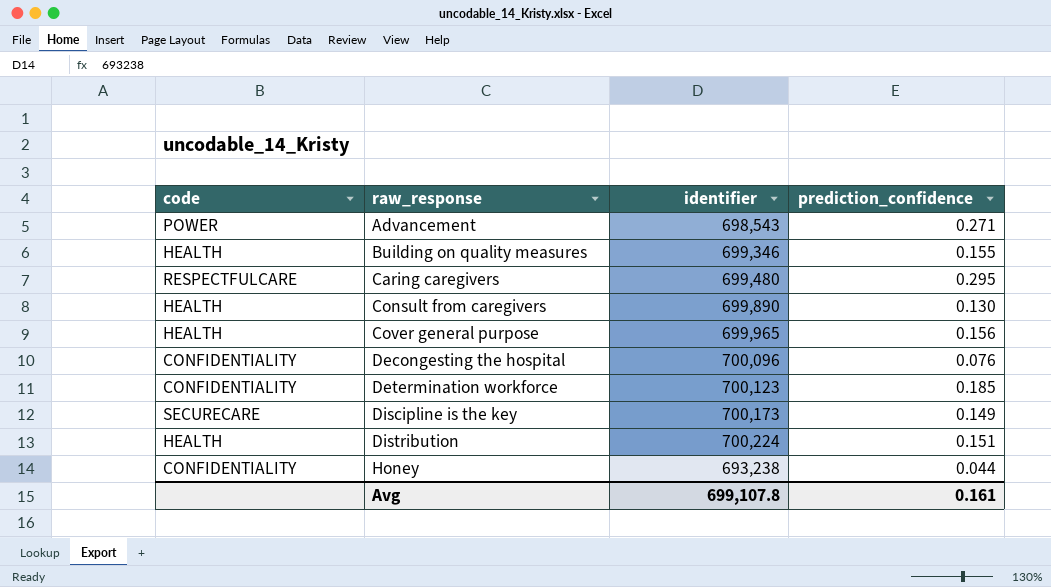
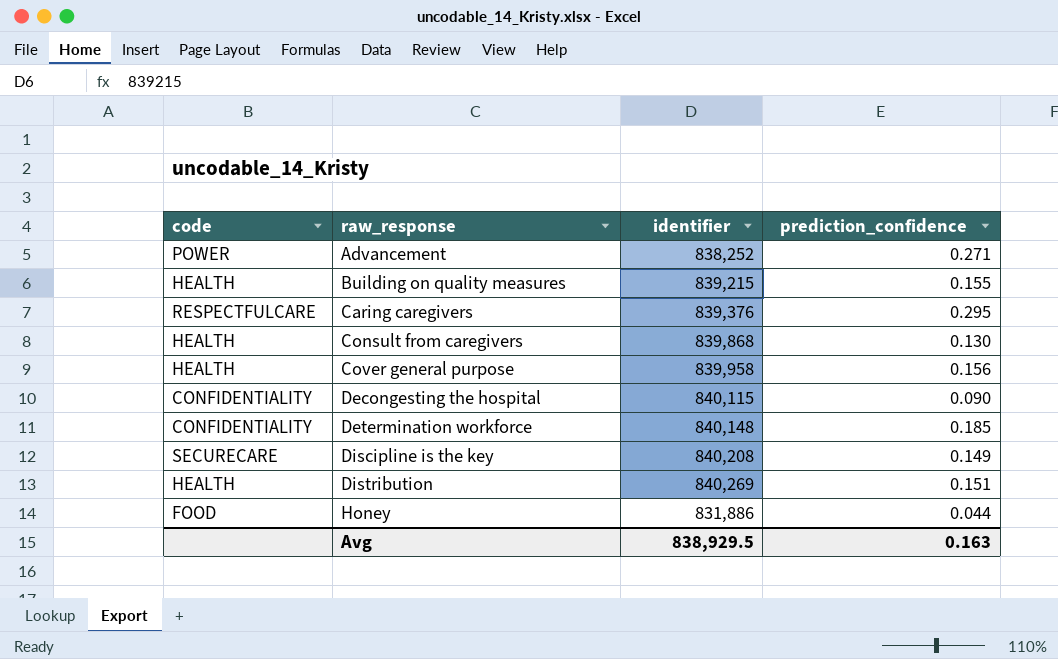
Advancement | identifier: 698,543 -> 838,252
Building on quality measures | identifier: 699,346 -> 839,215
Caring caregivers | identifier: 699,480 -> 839,376
Consult from caregivers | identifier: 699,890 -> 839,868
Cover general purpose | identifier: 699,965 -> 839,958
Decongesting the hospital | identifier: 700,096 -> 840,115
Decongesting the hospital | prediction_confidence: 0.076 -> 0.090
Determination workforce | identifier: 700,123 -> 840,148
Discipline is the key | identifier: 700,173 -> 840,208
Distribution | identifier: 700,224 -> 840,269
Honey | code: CONFIDENTIALITY -> FOOD
Honey | identifier: 693,238 -> 831,886
Avg | identifier: 699,107.8 -> 838,929.5
Avg | prediction_confidence: 0.161 -> 0.163

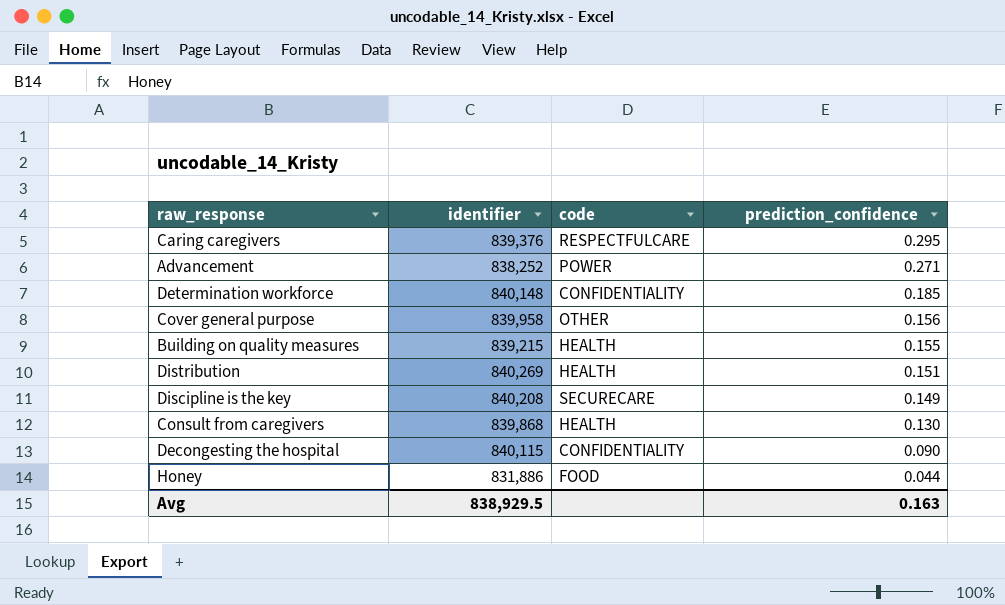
row order: raw_response ascending -> prediction_confidence descending
column code | position: 1 -> 3
Cover general purpose | code: HEALTH -> OTHER

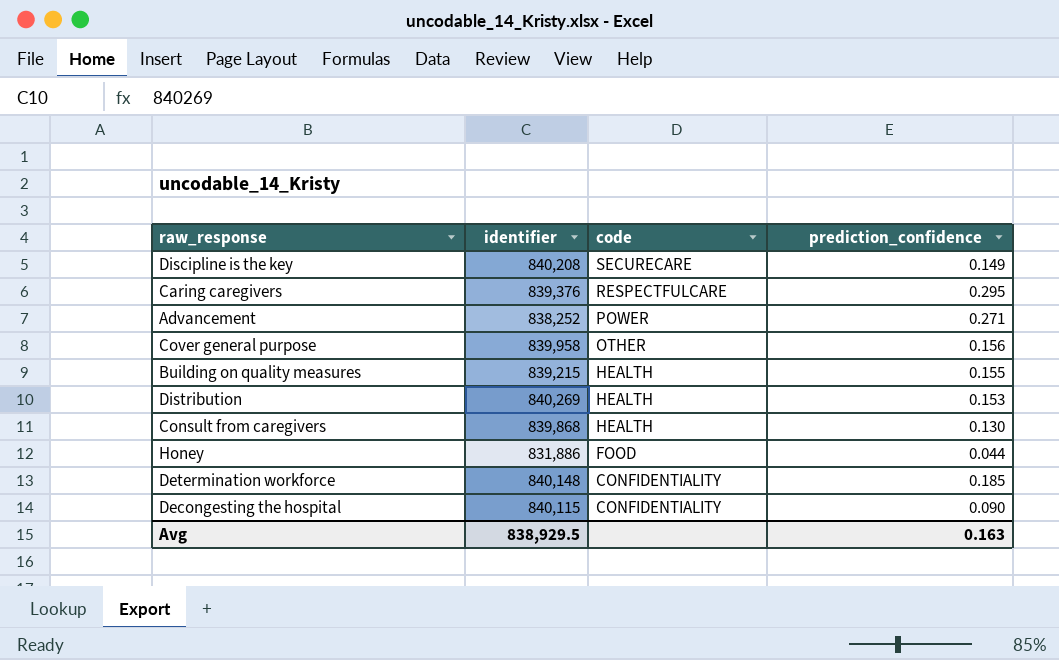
row order: prediction_confidence descending -> code descending
Distribution | prediction_confidence: 0.151 -> 0.153

